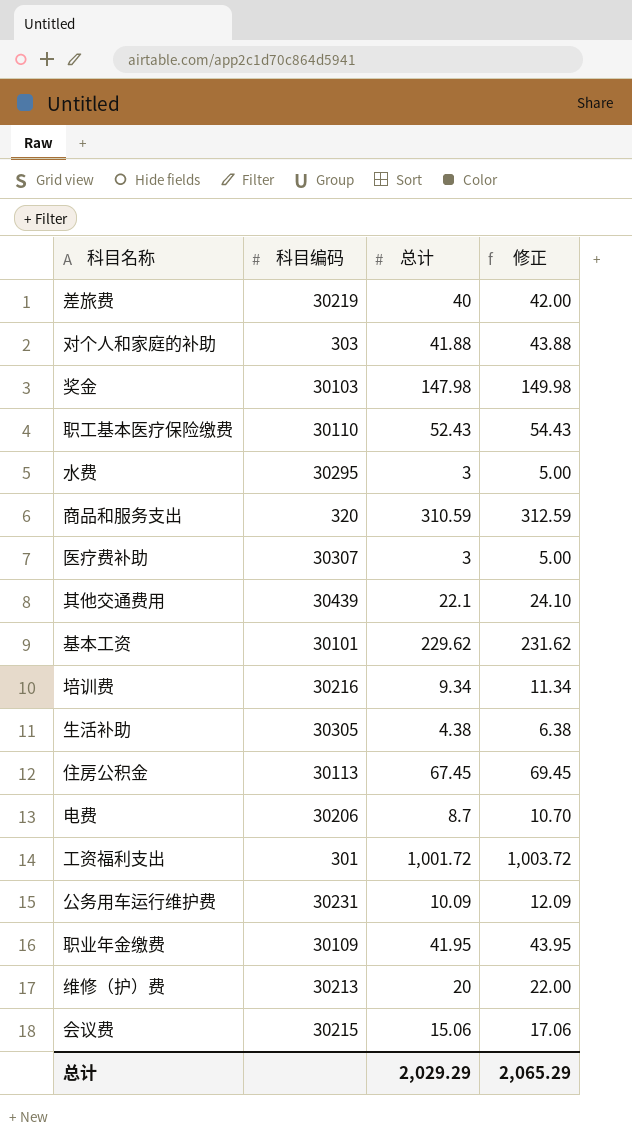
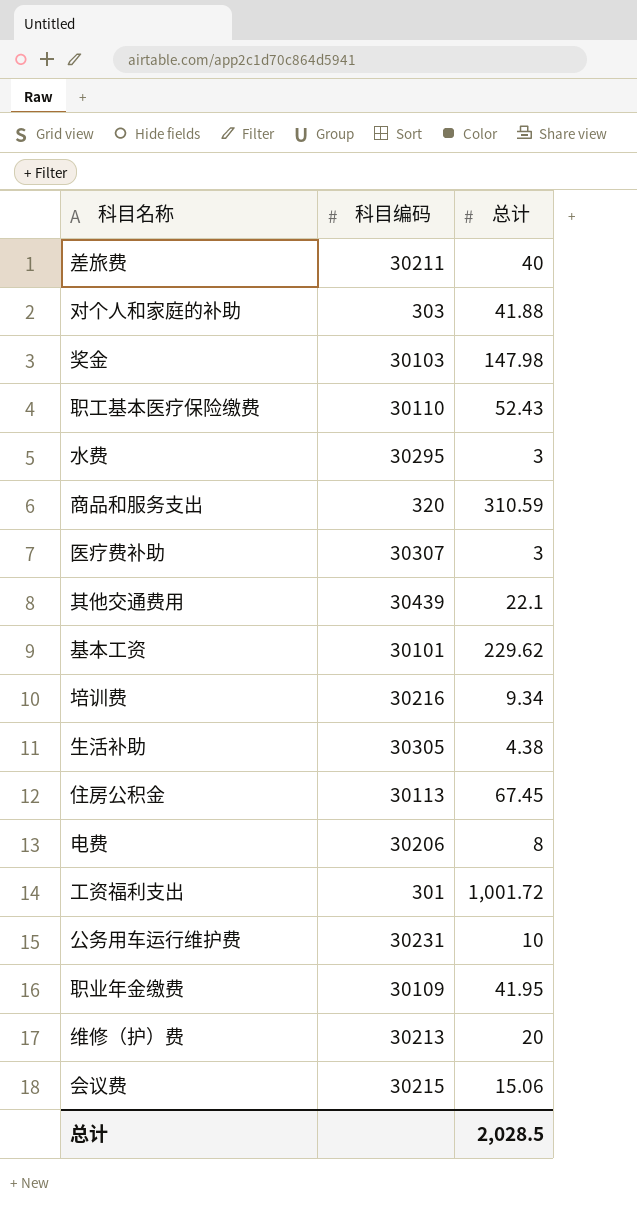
column 修正 | formula: [总计] + 2 -> none
差旅费 | 科目编码: 30219 -> 30211
电费 | 总计: 8.7 -> 8
公务用车运行维护费 | 总计: 10.09 -> 10
总计 | 总计: 2,029.29 -> 2,028.5

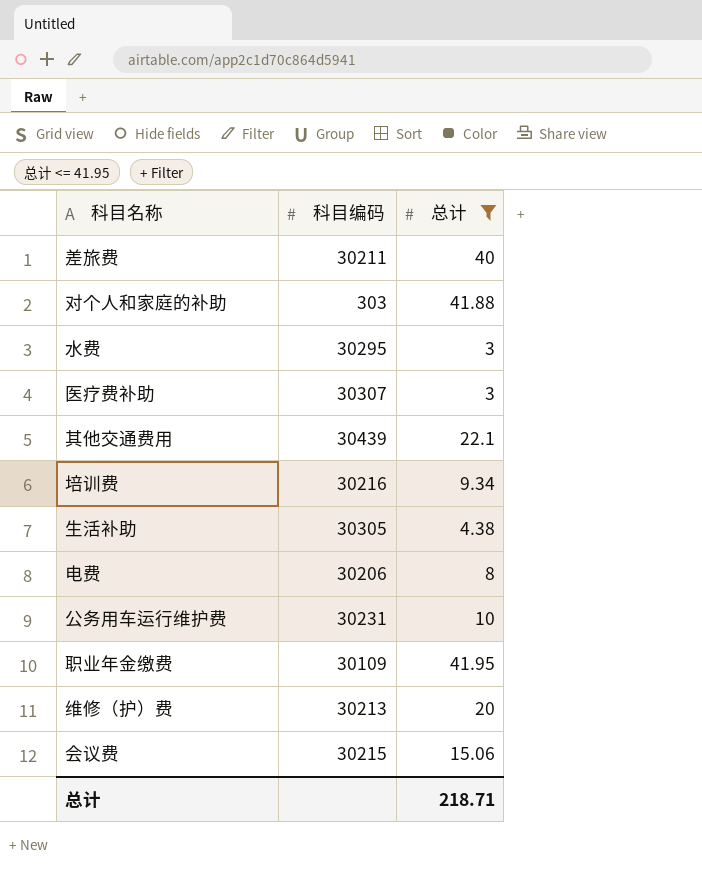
filter: none -> 总计 <= 41.95
总计 | 总计: 2,028.5 -> 218.71

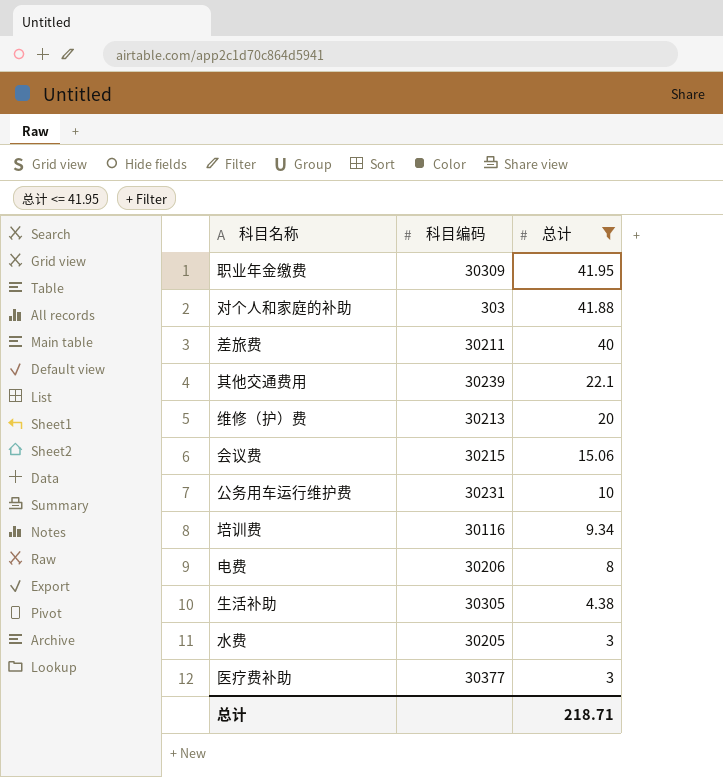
row order: none -> 总计 descending
职业年金缴费 | 科目编码: 30109 -> 30309
其他交通费用 | 科目编码: 30439 -> 30239
培训费 | 科目编码: 30216 -> 30116
水费 | 科目编码: 30295 -> 30205
医疗费补助 | 科目编码: 30307 -> 30377

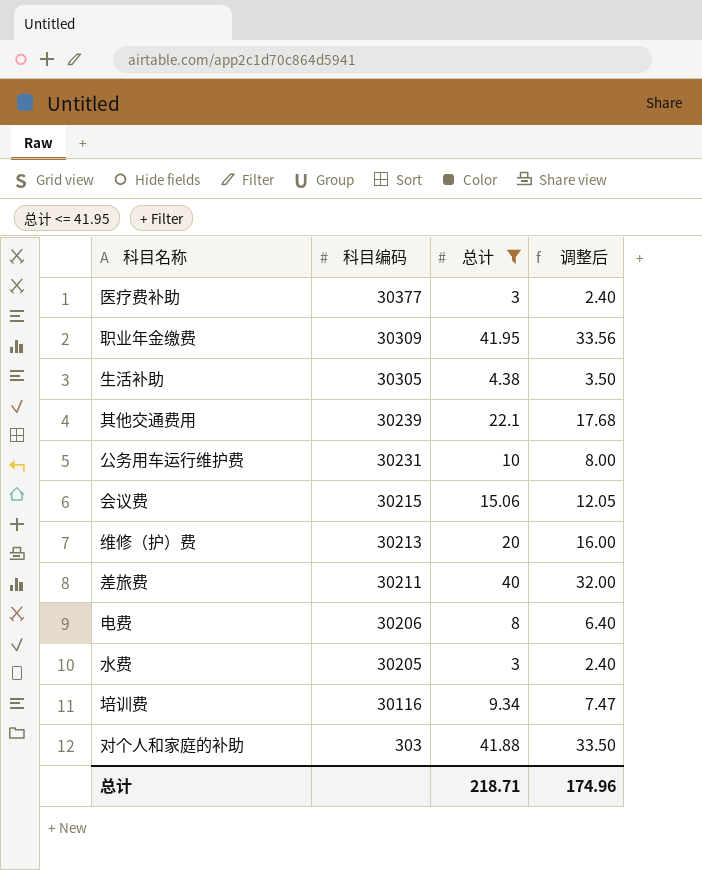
row order: 总计 descending -> 科目编码 descending
column 调整后 | formula: none -> [总计] * 0.8

